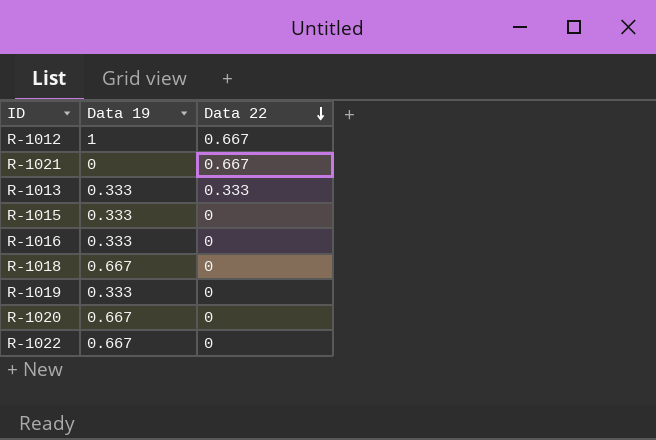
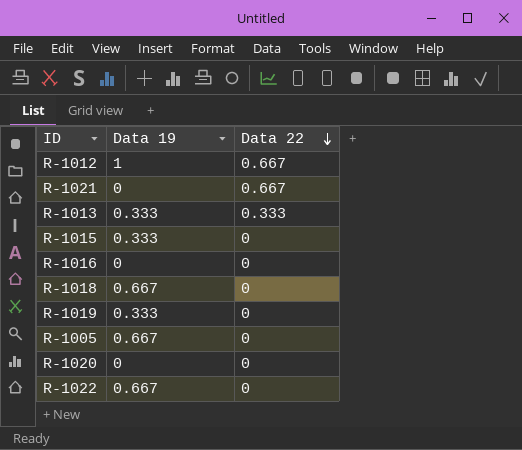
R-1016 | Data 19: 0.333 -> 0
row R-1005: none -> 0.667 | 0
R-1020 | Data 19: 0.667 -> 0

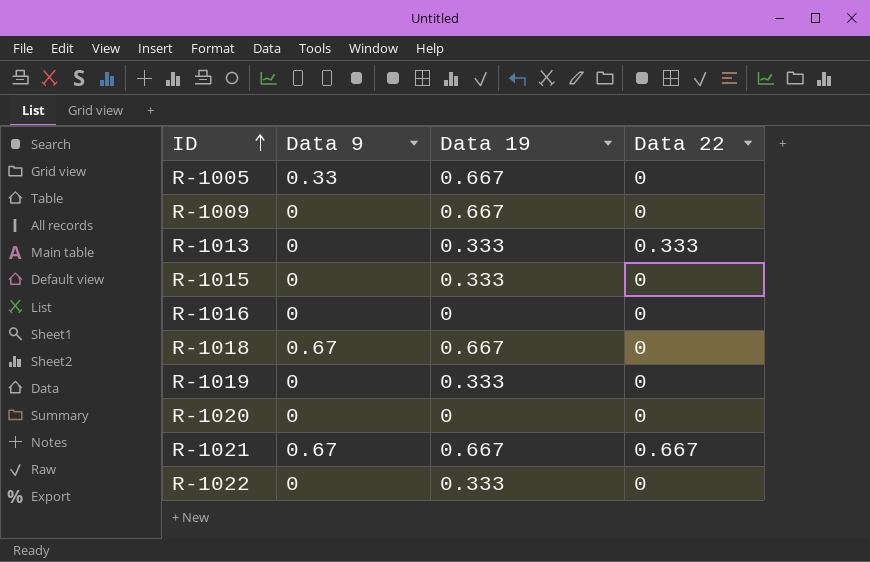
row order: Data 22 descending -> ID ascending
column Data 9 | position: none -> 2
row R-1012: 1 | 0.667 -> none
row R-1009: none -> 0 | 0.667 | 0
R-1021 | Data 19: 0 -> 0.667
R-1022 | Data 19: 0.667 -> 0.333

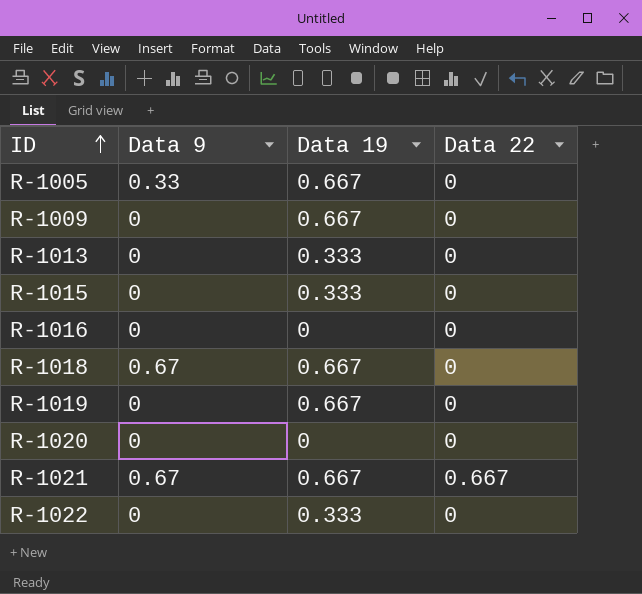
R-1013 | Data 22: 0.333 -> 0
R-1019 | Data 19: 0.333 -> 0.667

